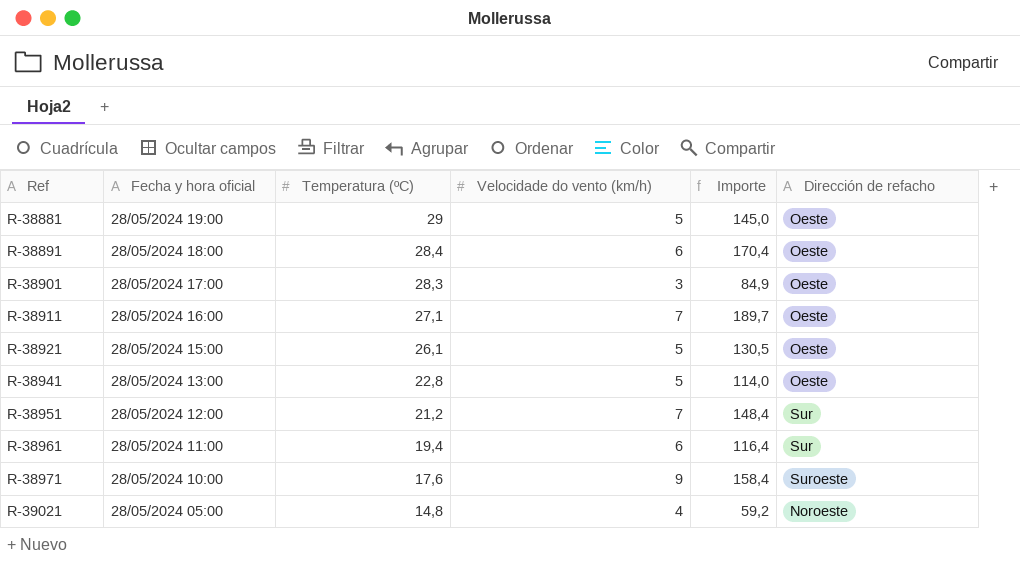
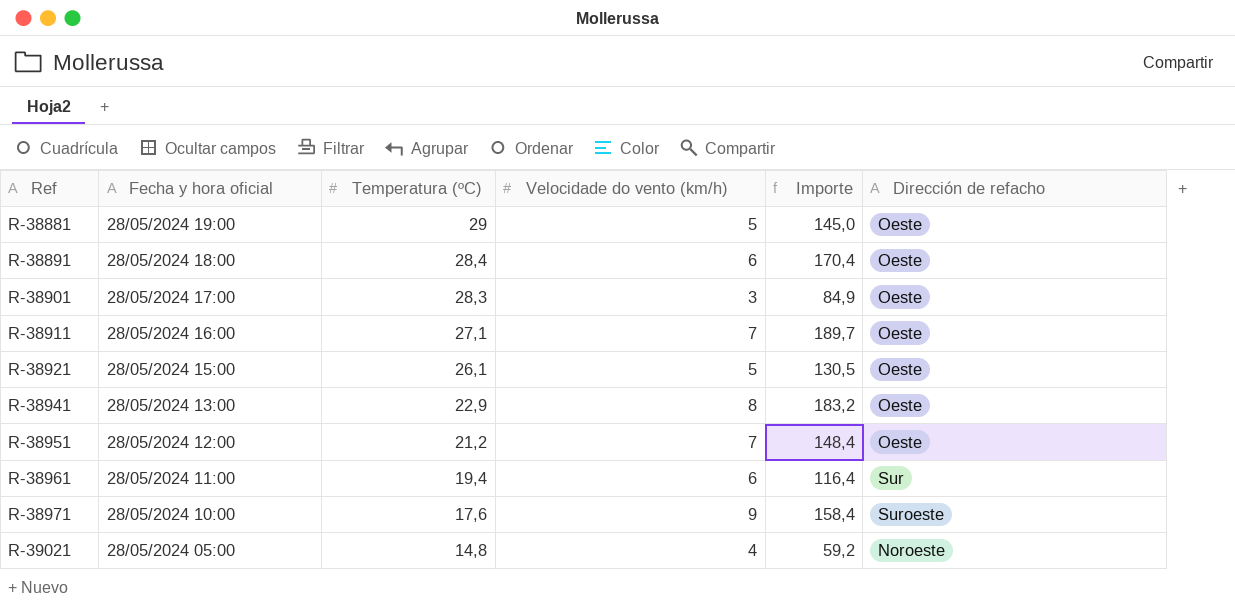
R-38941 | Temperatura (ºC): 22,8 -> 22,9
R-38941 | Velocidade do vento (km/h): 5 -> 8
R-38941 | Importe: 114,0 -> 183,2
R-38951 | Dirección de refacho: Sur -> Oeste

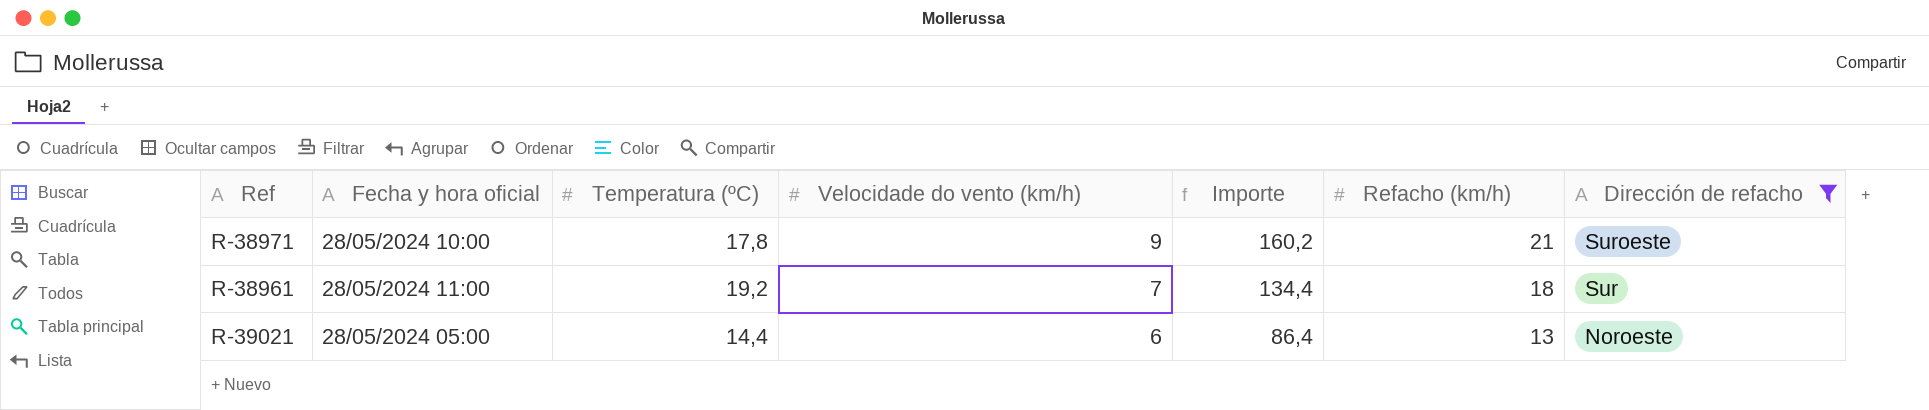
filter: none -> Dirección de refacho != Oeste
row order: Ref ascending -> Velocidade do vento (km/h) descending
column Refacho (km/h) | position: none -> 6
R-38971 | Temperatura (ºC): 17,6 -> 17,8
R-38971 | Importe: 158,4 -> 160,2
R-38961 | Temperatura (ºC): 19,4 -> 19,2
R-38961 | Velocidade do vento (km/h): 6 -> 7
R-38961 | Importe: 116,4 -> 134,4
R-39021 | Temperatura (ºC): 14,8 -> 14,4
R-39021 | Velocidade do vento (km/h): 4 -> 6
R-39021 | Importe: 59,2 -> 86,4

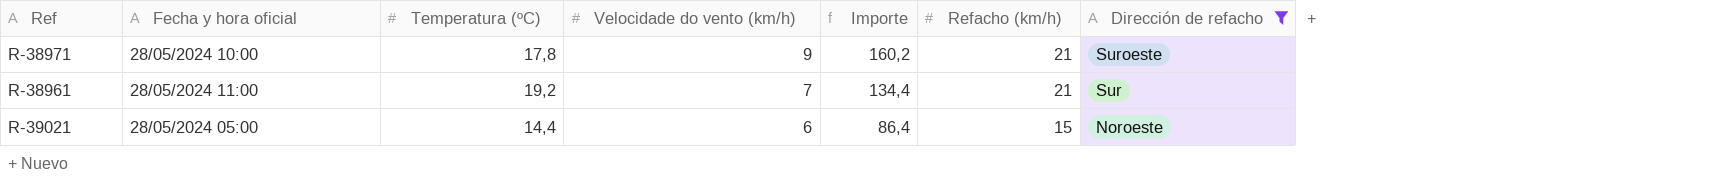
R-38961 | Refacho (km/h): 18 -> 21
R-39021 | Refacho (km/h): 13 -> 15

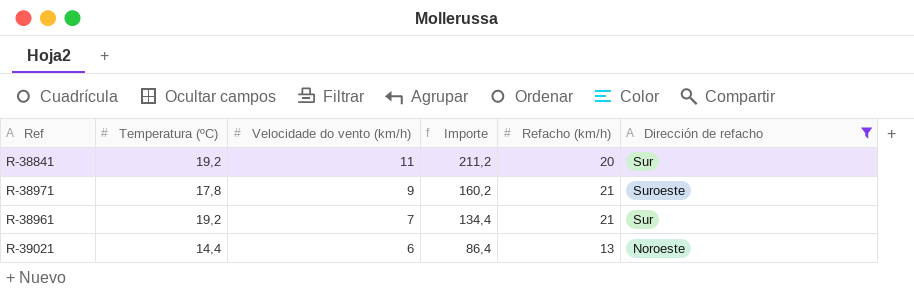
column Fecha y hora oficial | position: 2 -> none
row R-38841: none -> 19,2 | 11 | 211,2 | 20 | Sur
R-39021 | Refacho (km/h): 15 -> 13

